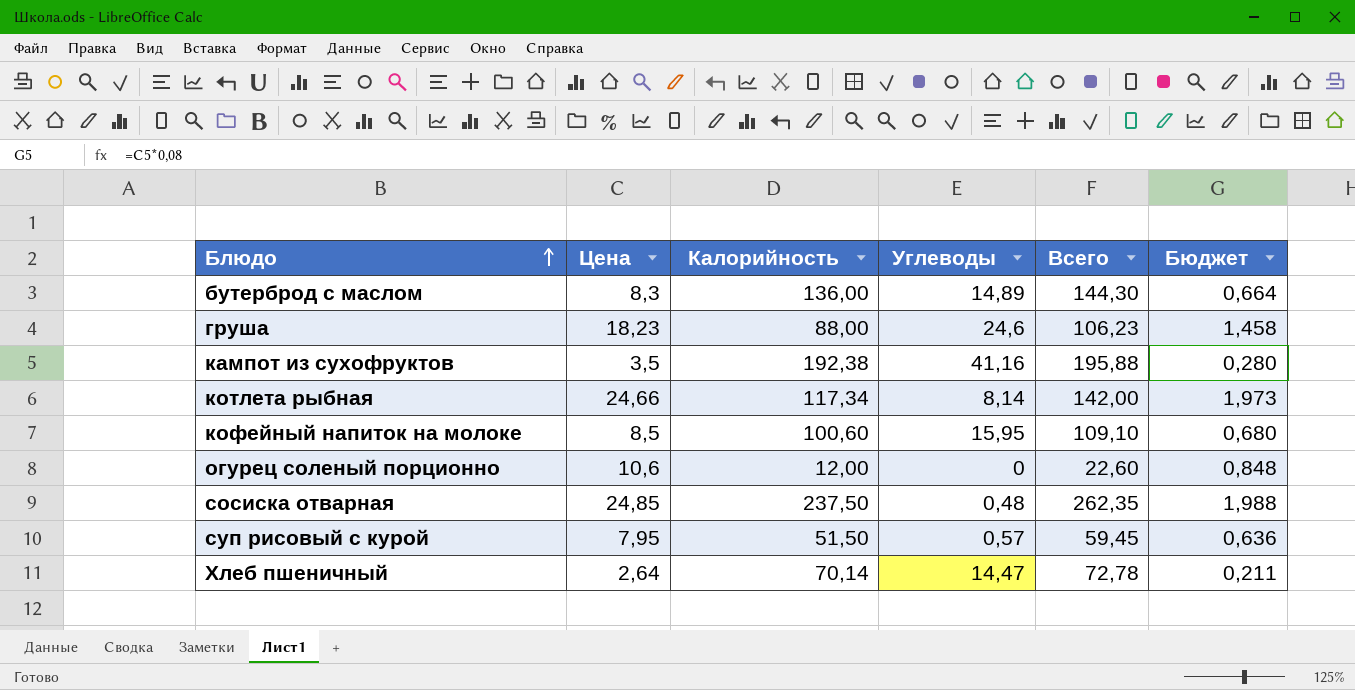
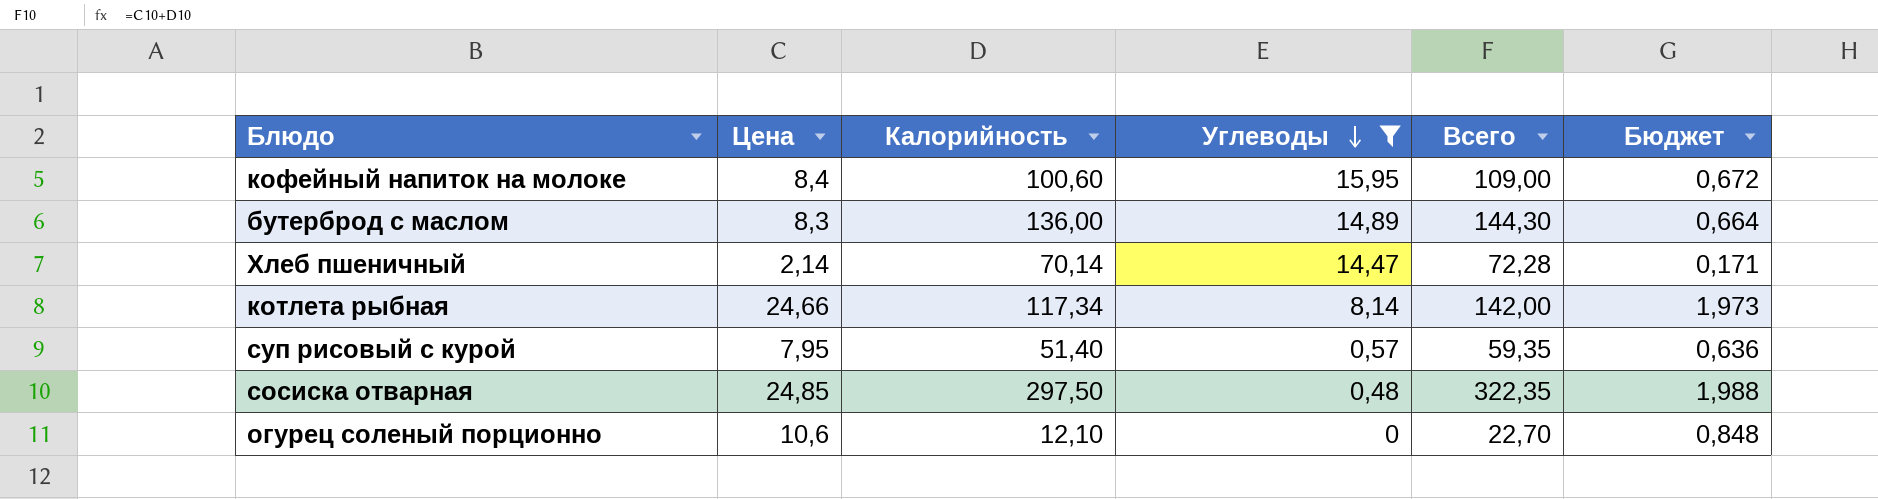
filter: none -> Углеводы <= 15,95
row order: Блюдо ascending -> Углеводы descending
кофейный напиток на молоке | Цена: 8,5 -> 8,4
кофейный напиток на молоке | Всего: 109,10 -> 109,00
кофейный напиток на молоке | Бюджет: 0,680 -> 0,672
Хлеб пшеничный | Цена: 2,64 -> 2,14
Хлеб пшеничный | Всего: 72,78 -> 72,28
Хлеб пшеничный | Бюджет: 0,211 -> 0,171
суп рисовый с курой | Калорийность: 51,50 -> 51,40
суп рисовый с курой | Всего: 59,45 -> 59,35
сосиска отварная | Калорийность: 237,50 -> 297,50
сосиска отварная | Всего: 262,35 -> 322,35
огурец соленый порционно | Калорийность: 12,00 -> 12,10
огурец соленый порционно | Всего: 22,60 -> 22,70

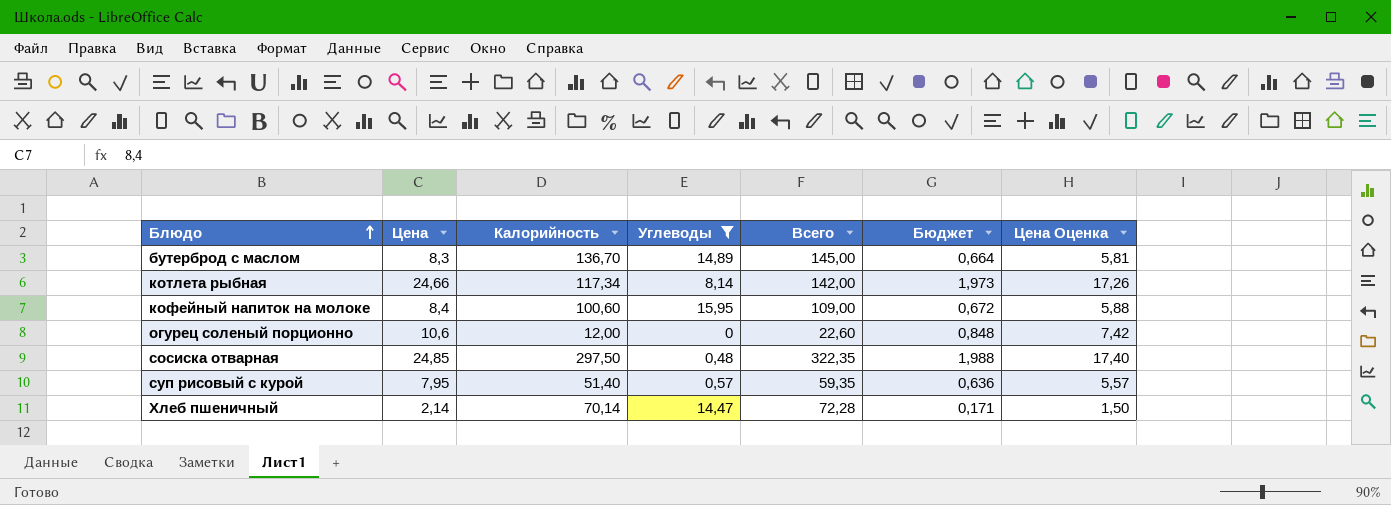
row order: Углеводы descending -> Блюдо ascending
column Цена Оценка | formula: none -> [Цена] * 0,7
бутерброд с маслом | Калорийность: 136,00 -> 136,70
бутерброд с маслом | Всего: 144,30 -> 145,00
огурец соленый порционно | Калорийность: 12,10 -> 12,00
огурец соленый порционно | Всего: 22,70 -> 22,60

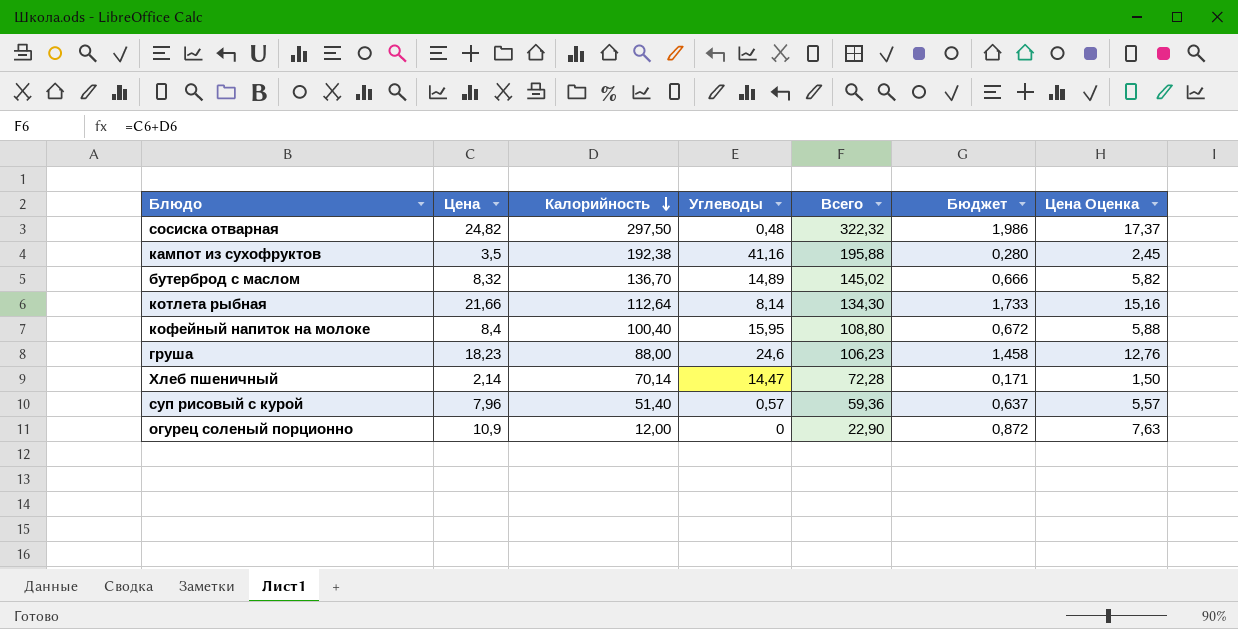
filter: Углеводы <= 15,95 -> none
row order: Блюдо ascending -> Калорийность descending
сосиска отварная | Цена: 24,85 -> 24,82
сосиска отварная | Всего: 322,35 -> 322,32
сосиска отварная | Бюджет: 1,988 -> 1,986
сосиска отварная | Цена Оценка: 17,40 -> 17,37
бутерброд с маслом | Цена: 8,3 -> 8,32
бутерброд с маслом | Всего: 145,00 -> 145,02
бутерброд с маслом | Бюджет: 0,664 -> 0,666
бутерброд с маслом | Цена Оценка: 5,81 -> 5,82
котлета рыбная | Цена: 24,66 -> 21,66
котлета рыбная | Калорийность: 117,34 -> 112,64
котлета рыбная | Всего: 142,00 -> 134,30
котлета рыбная | Бюджет: 1,973 -> 1,733
котлета рыбная | Цена Оценка: 17,26 -> 15,16
кофейный напиток на молоке | Калорийность: 100,60 -> 100,40
кофейный напиток на молоке | Всего: 109,00 -> 108,80
суп рисовый с курой | Цена: 7,95 -> 7,96
суп рисовый с курой | Всего: 59,35 -> 59,36
суп рисовый с курой | Бюджет: 0,636 -> 0,637
огурец соленый порционно | Цена: 10,6 -> 10,9
огурец соленый порционно | Всего: 22,60 -> 22,90
огурец соленый порционно | Бюджет: 0,848 -> 0,872
огурец соленый порционно | Цена Оценка: 7,42 -> 7,63

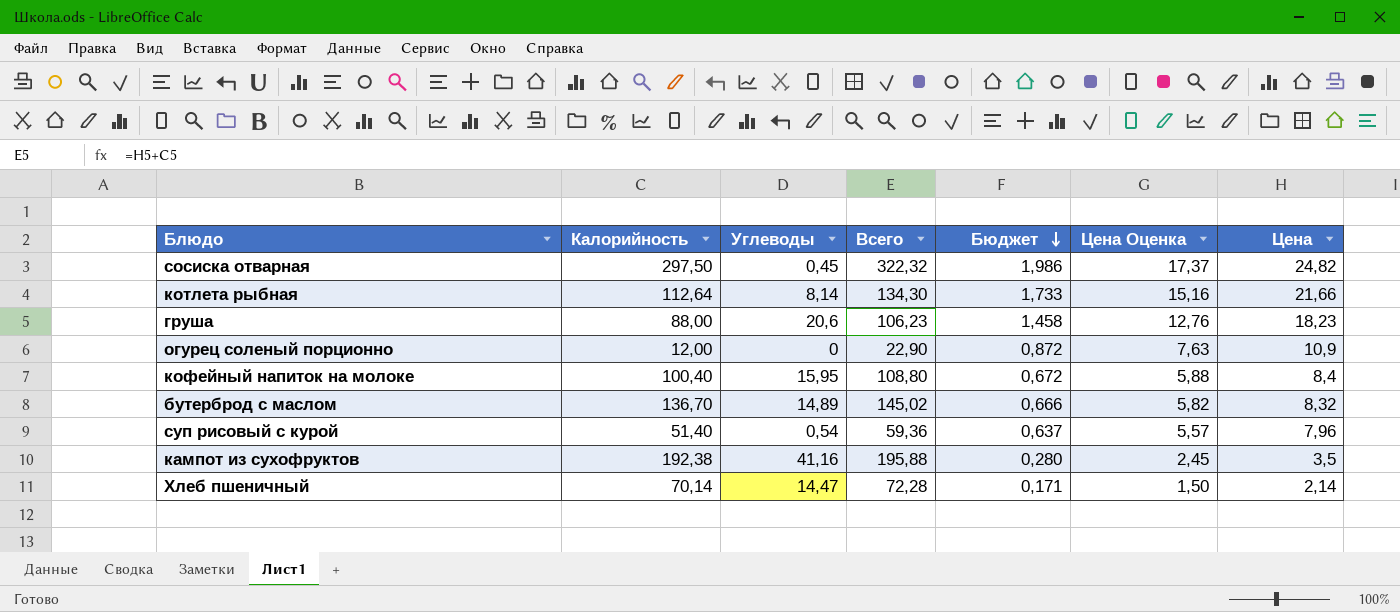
row order: Калорийность descending -> Бюджет descending
column Цена | position: 2 -> 7
сосиска отварная | Углеводы: 0,48 -> 0,45
груша | Углеводы: 24,6 -> 20,6
суп рисовый с курой | Углеводы: 0,57 -> 0,54

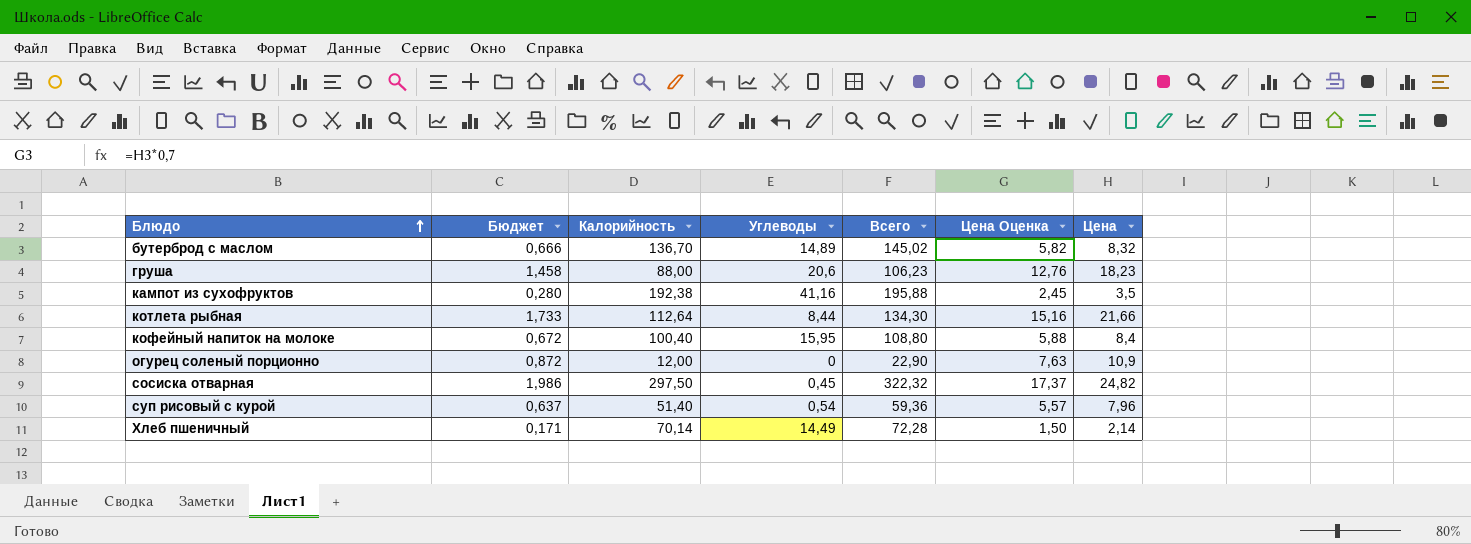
row order: Бюджет descending -> Блюдо ascending
column Бюджет | position: 5 -> 2
котлета рыбная | Углеводы: 8,14 -> 8,44
Хлеб пшеничный | Углеводы: 14,47 -> 14,49

